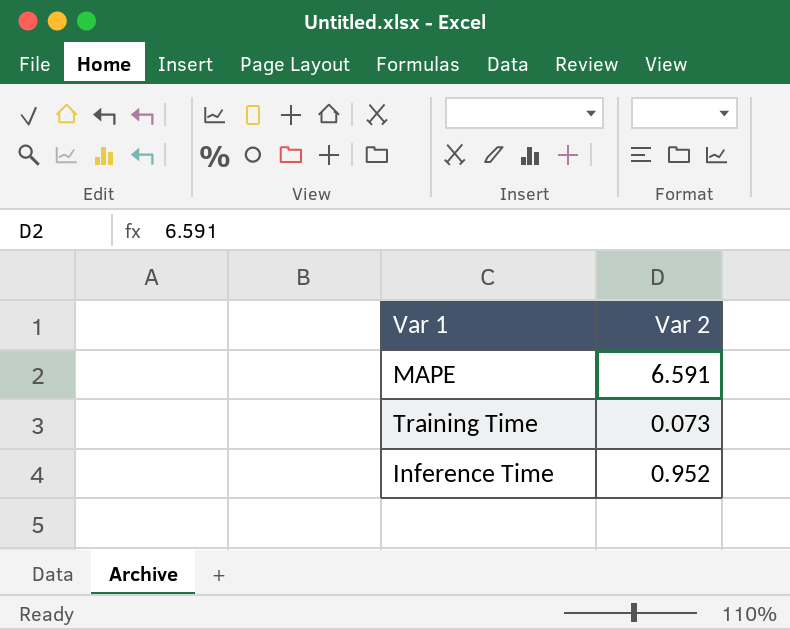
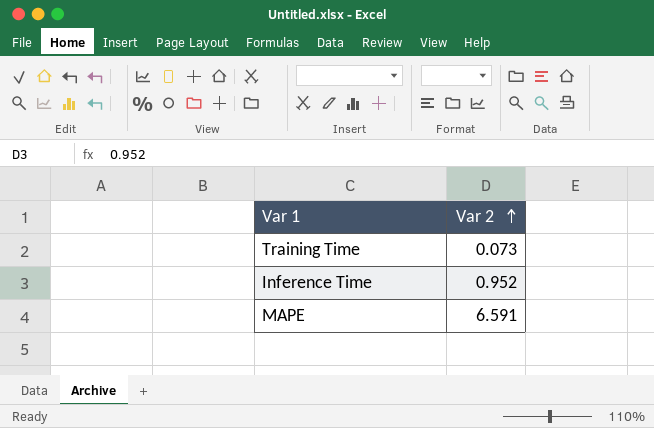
row order: none -> Var 2 ascending

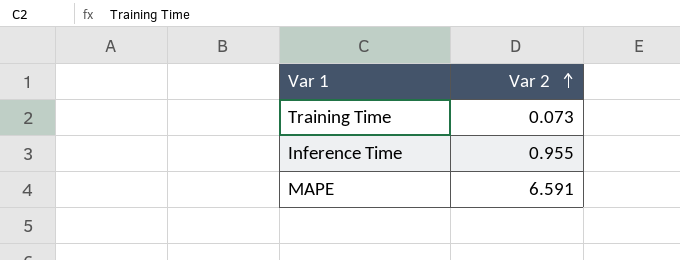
Inference Time | Var 2: 0.952 -> 0.955

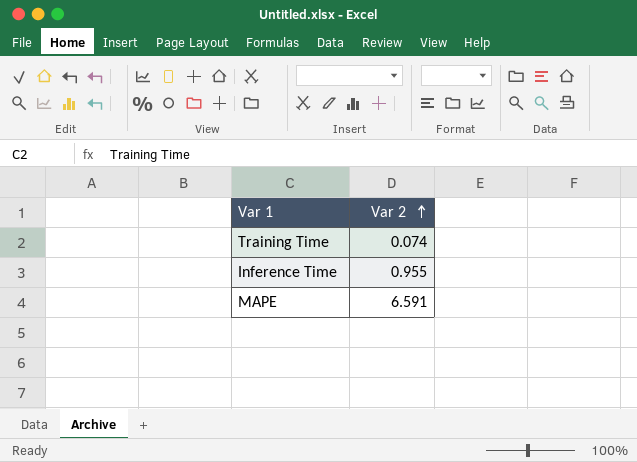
Training Time | Var 2: 0.073 -> 0.074

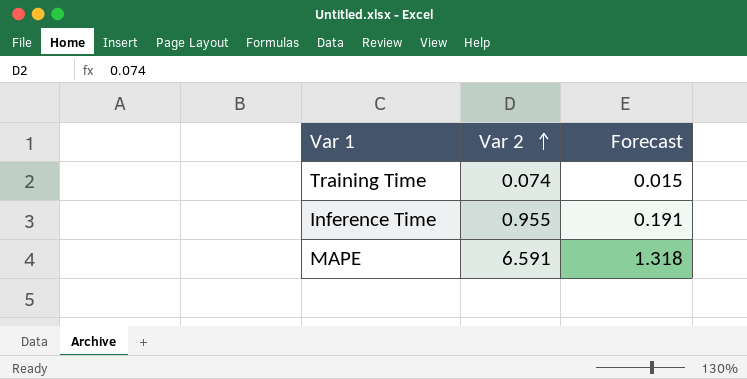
column Forecast | formula: none -> [Var 2] * 0.2

